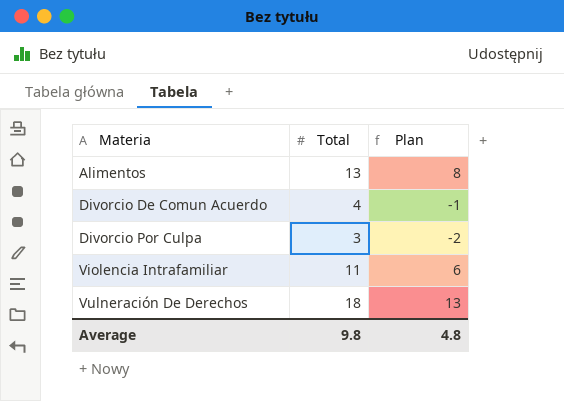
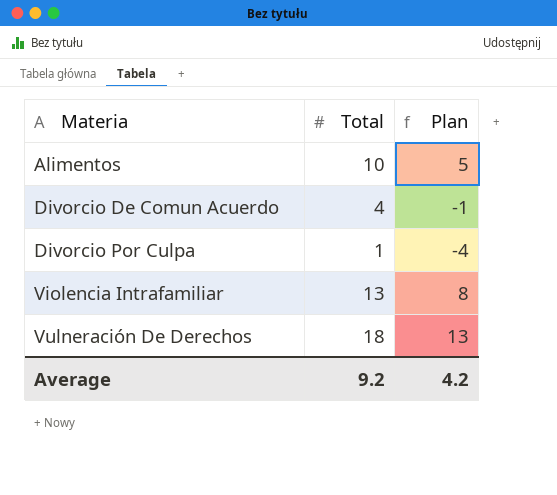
Alimentos | Total: 13 -> 10
Alimentos | Plan: 8 -> 5
Divorcio Por Culpa | Total: 3 -> 1
Divorcio Por Culpa | Plan: -2 -> -4
Violencia Intrafamiliar | Total: 11 -> 13
Violencia Intrafamiliar | Plan: 6 -> 8
Average | Total: 9.8 -> 9.2
Average | Plan: 4.8 -> 4.2

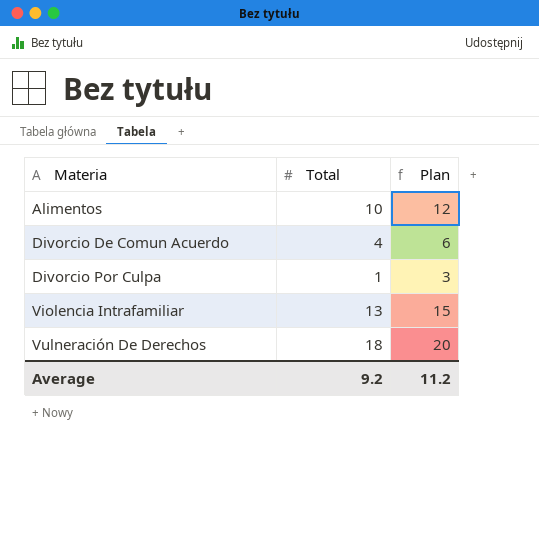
column Plan | formula: [Total] - 5 -> [Total] + 2
Average | Plan: 4.2 -> 11.2

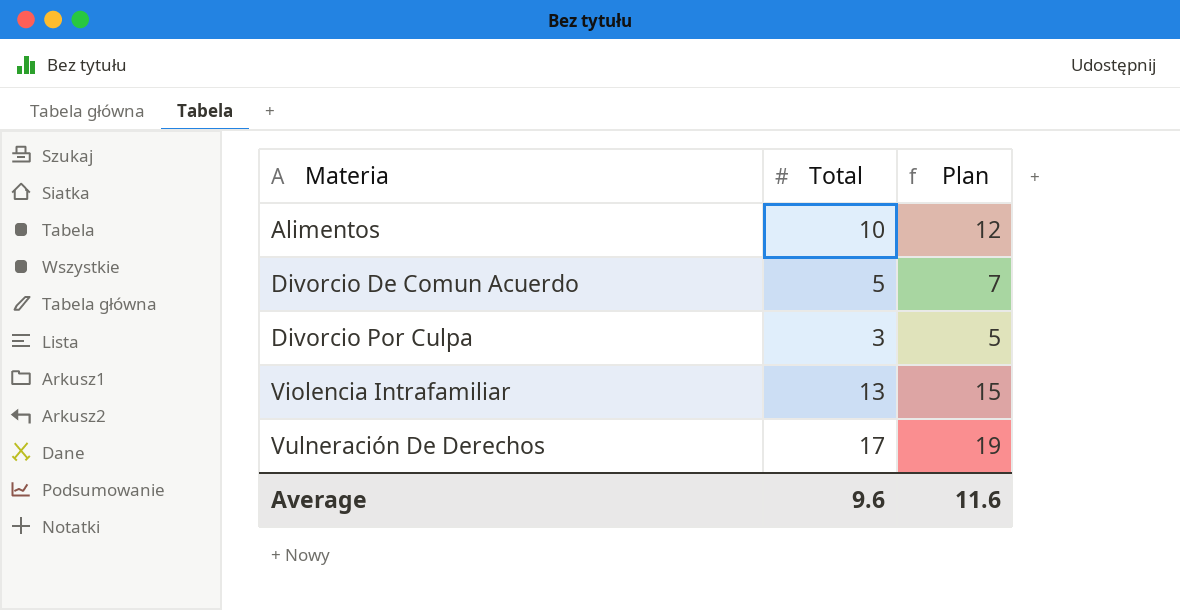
Divorcio De Comun Acuerdo | Total: 4 -> 5
Divorcio De Comun Acuerdo | Plan: 6 -> 7
Divorcio Por Culpa | Total: 1 -> 3
Divorcio Por Culpa | Plan: 3 -> 5
Vulneración De Derechos | Total: 18 -> 17
Vulneración De Derechos | Plan: 20 -> 19
Average | Total: 9.2 -> 9.6
Average | Plan: 11.2 -> 11.6

